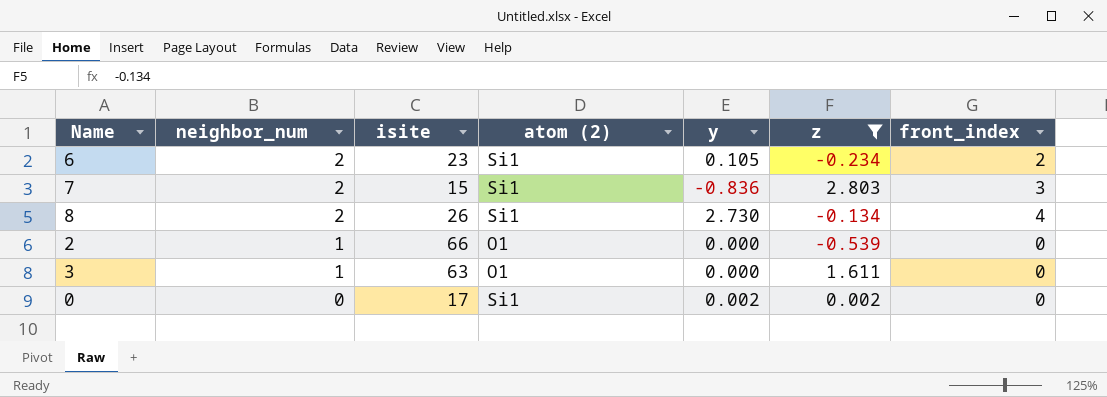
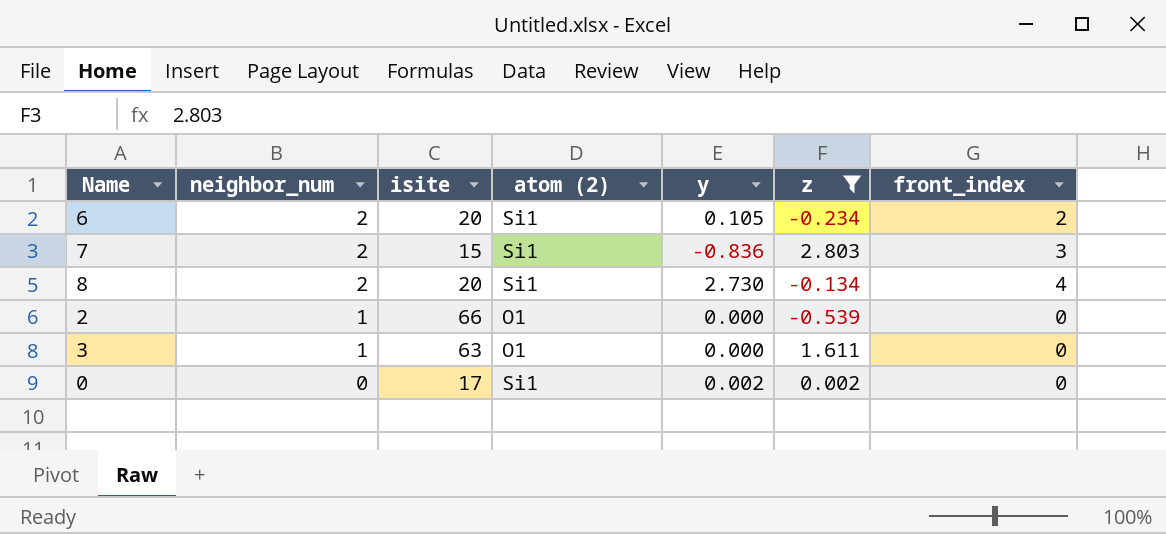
6 | isite: 23 -> 20
8 | isite: 26 -> 20

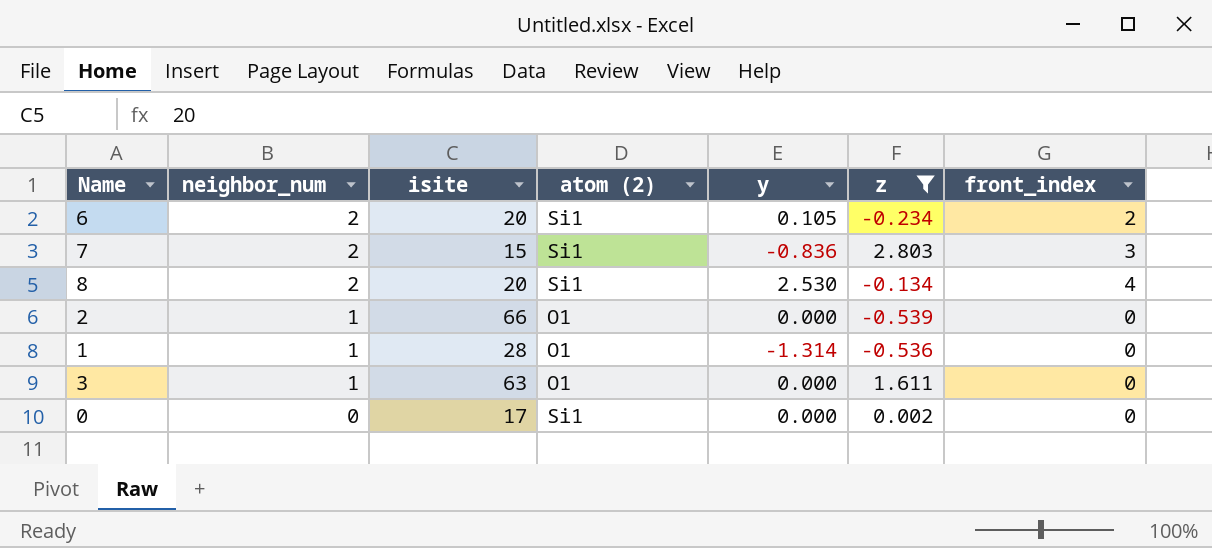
8 | y: 2.730 -> 2.530
row 1: none -> 1 | 28 | O1 | -1.314 | -0.536 | 0
0 | y: 0.002 -> 0.000

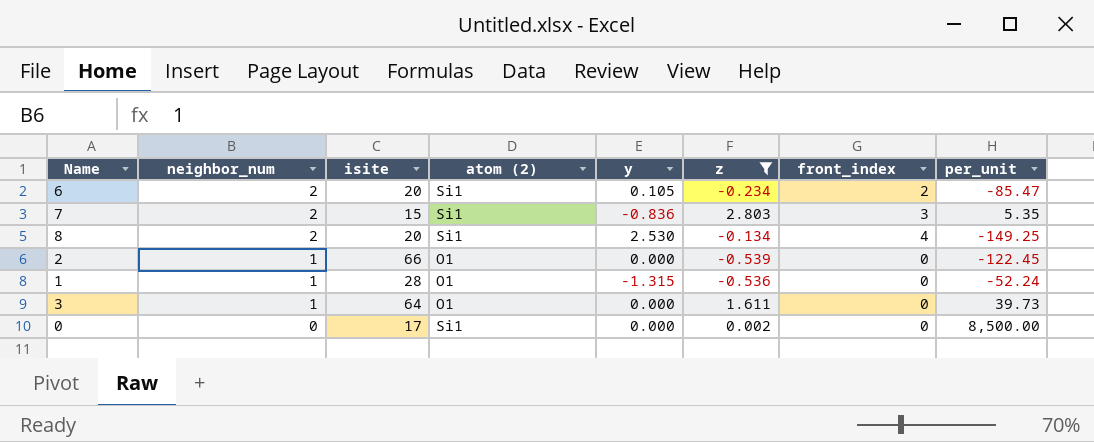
column per_unit | formula: none -> [isite] / [z]
1 | y: -1.314 -> -1.315
3 | isite: 63 -> 64

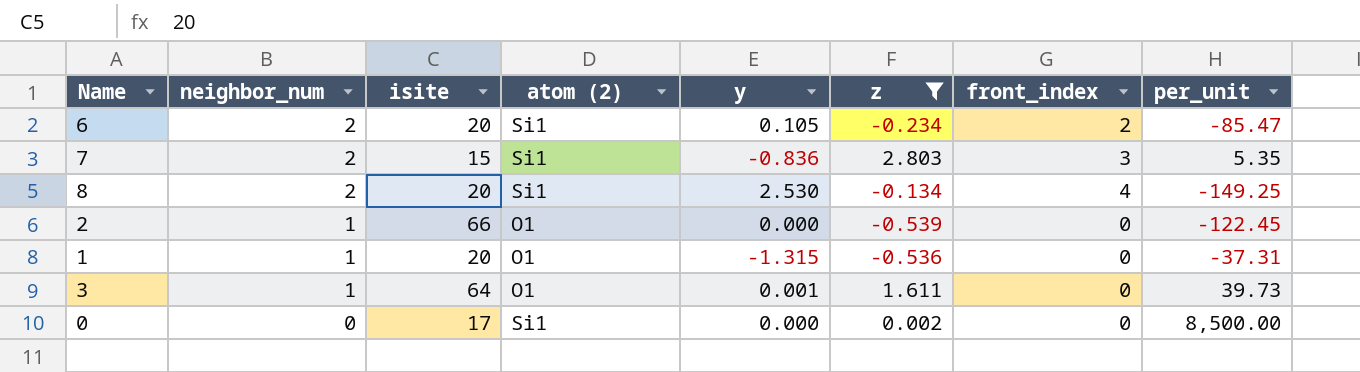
1 | isite: 28 -> 20
1 | per_unit: -52.24 -> -37.31
3 | y: 0.000 -> 0.001

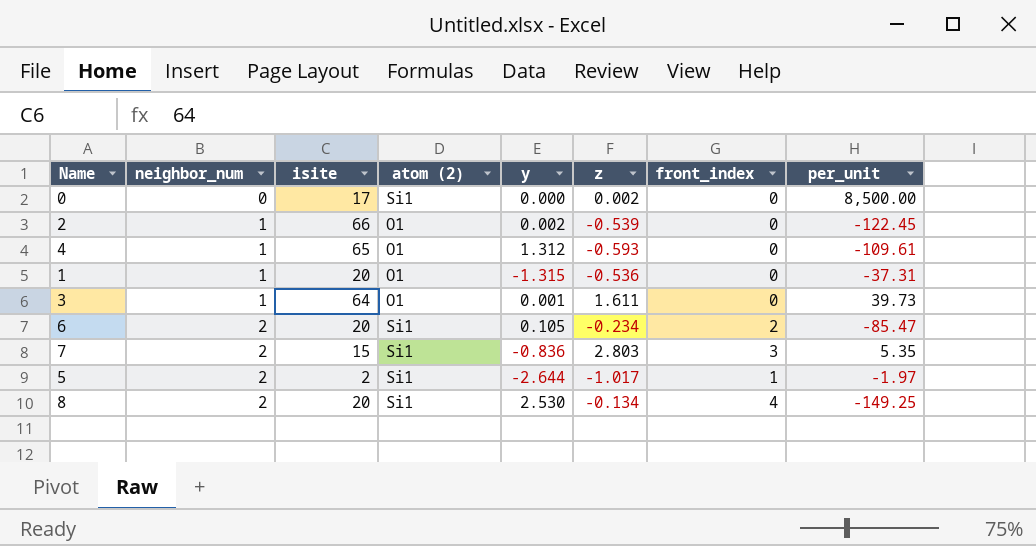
filter: z >= -0.539 -> none
row order: neighbor_num descending -> neighbor_num ascending
2 | y: 0.000 -> 0.002

